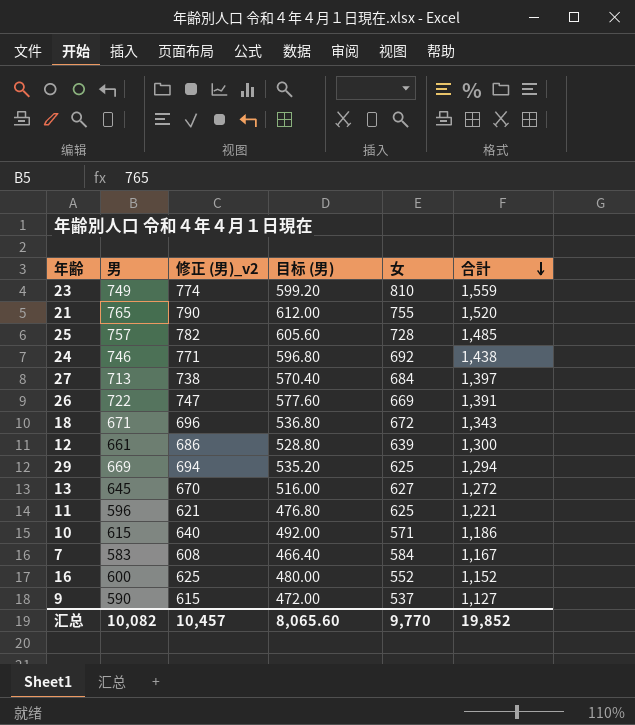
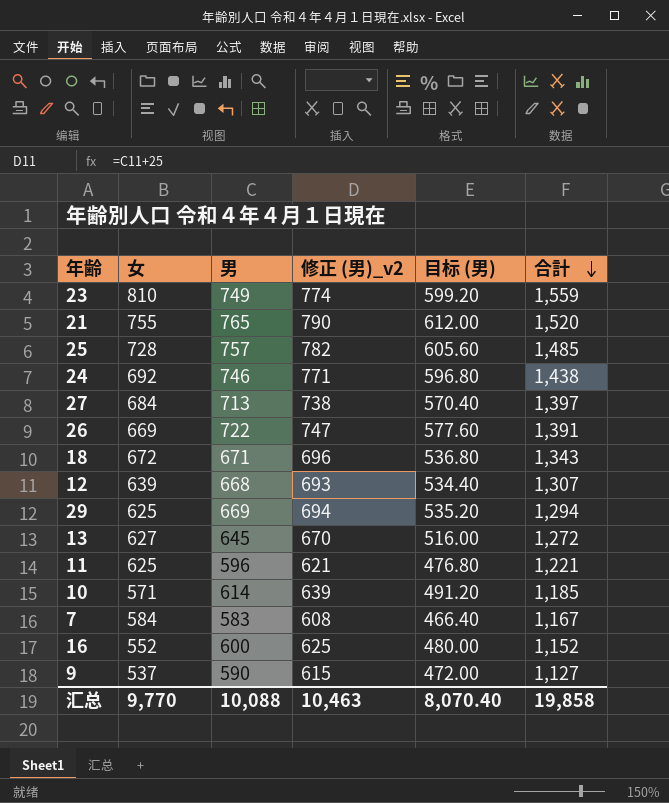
column 女 | position: 5 -> 2
12 | 男: 661 -> 668
12 | 修正 (男)_v2: 686 -> 693
12 | 目标 (男): 528.80 -> 534.40
12 | 合計: 1,300 -> 1,307
10 | 男: 615 -> 614
10 | 修正 (男)_v2: 640 -> 639
10 | 目标 (男): 492.00 -> 491.20
10 | 合計: 1,186 -> 1,185
汇总 | 男: 10,082 -> 10,088
汇总 | 修正 (男)_v2: 10,457 -> 10,463
汇总 | 目标 (男): 8,065.60 -> 8,070.40
汇总 | 合計: 19,852 -> 19,858

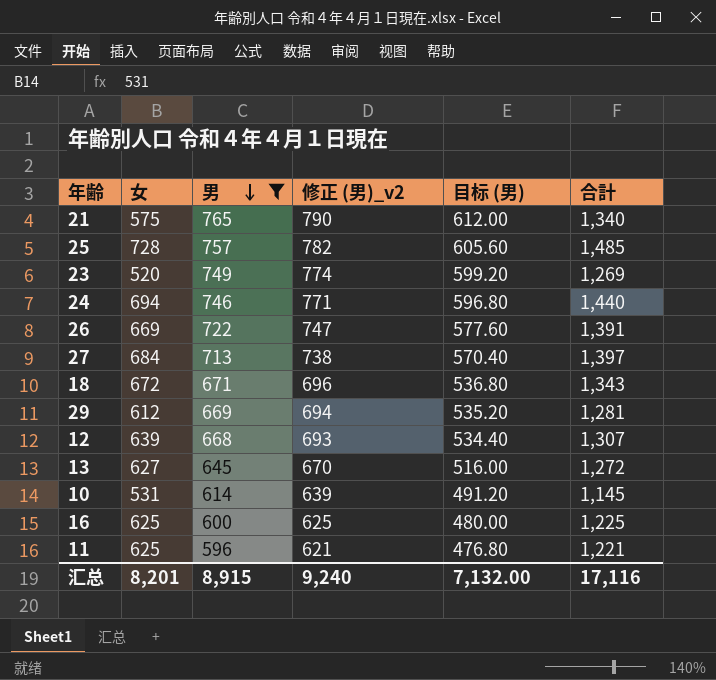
filter: none -> 男 >= 596
row order: 合計 descending -> 男 descending
21 | 女: 755 -> 575
21 | 合計: 1,520 -> 1,340
23 | 女: 810 -> 520
23 | 合計: 1,559 -> 1,269
24 | 女: 692 -> 694
24 | 合計: 1,438 -> 1,440
29 | 女: 625 -> 612
29 | 合計: 1,294 -> 1,281
10 | 女: 571 -> 531
10 | 合計: 1,185 -> 1,145
16 | 女: 552 -> 625
16 | 合計: 1,152 -> 1,225
汇总 | 女: 9,770 -> 8,201
汇总 | 男: 10,088 -> 8,915
汇总 | 修正 (男)_v2: 10,463 -> 9,240
汇总 | 目标 (男): 8,070.40 -> 7,132.00
汇总 | 合計: 19,858 -> 17,116

